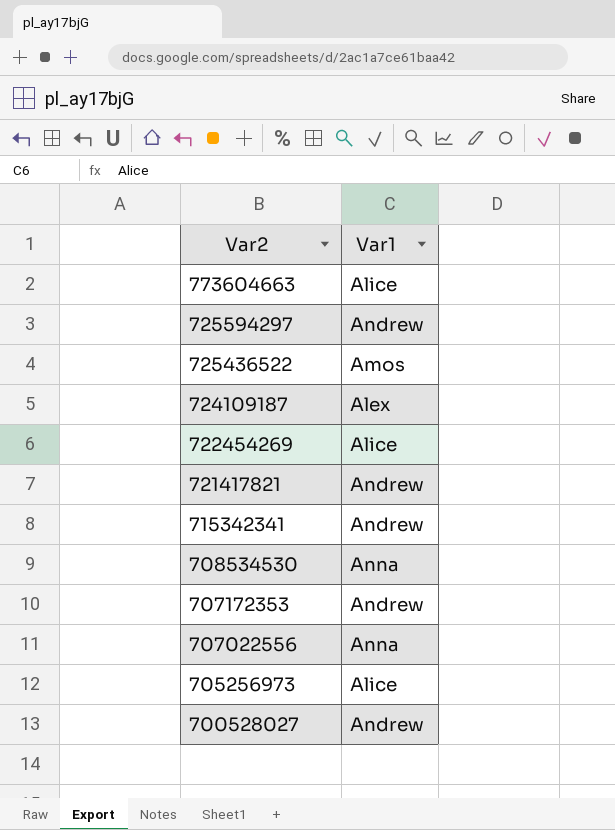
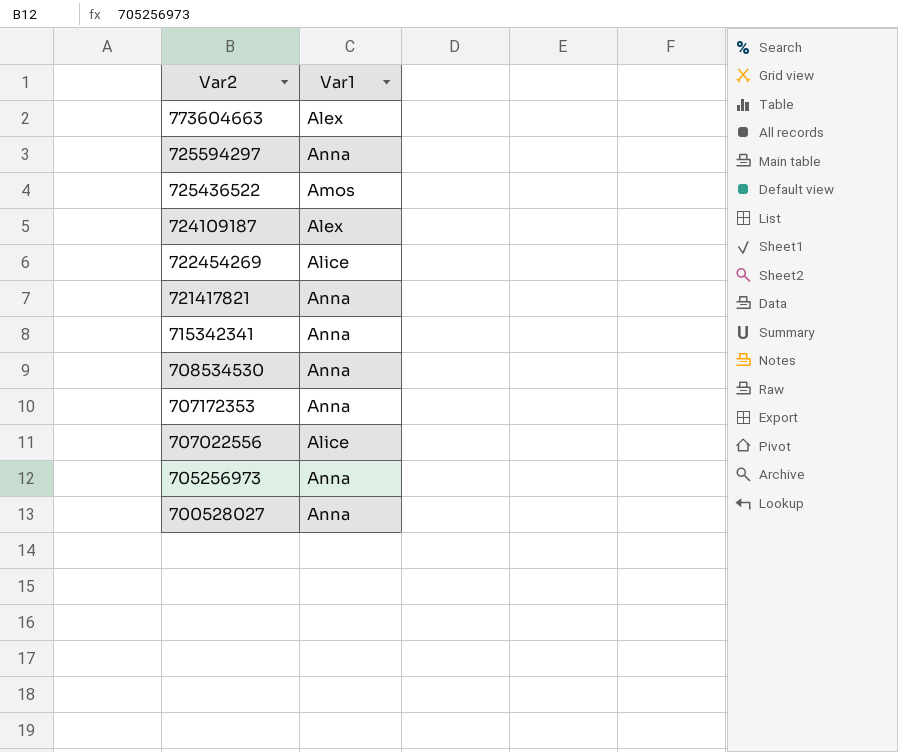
773604663 | Var1: Alice -> Alex
725594297 | Var1: Andrew -> Anna
721417821 | Var1: Andrew -> Anna
715342341 | Var1: Andrew -> Anna
707172353 | Var1: Andrew -> Anna
707022556 | Var1: Anna -> Alice
705256973 | Var1: Alice -> Anna
700528027 | Var1: Andrew -> Anna

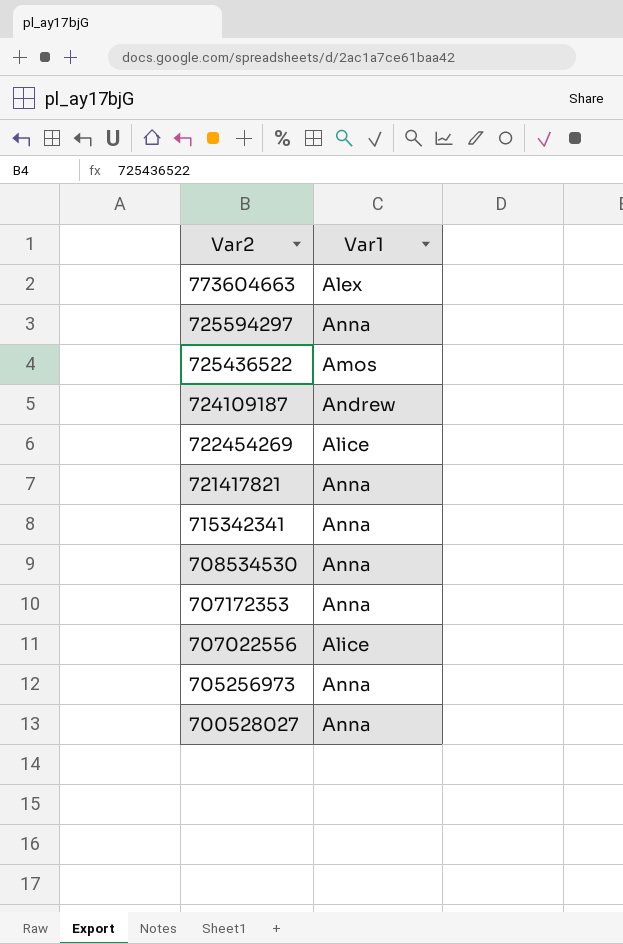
724109187 | Var1: Alex -> Andrew

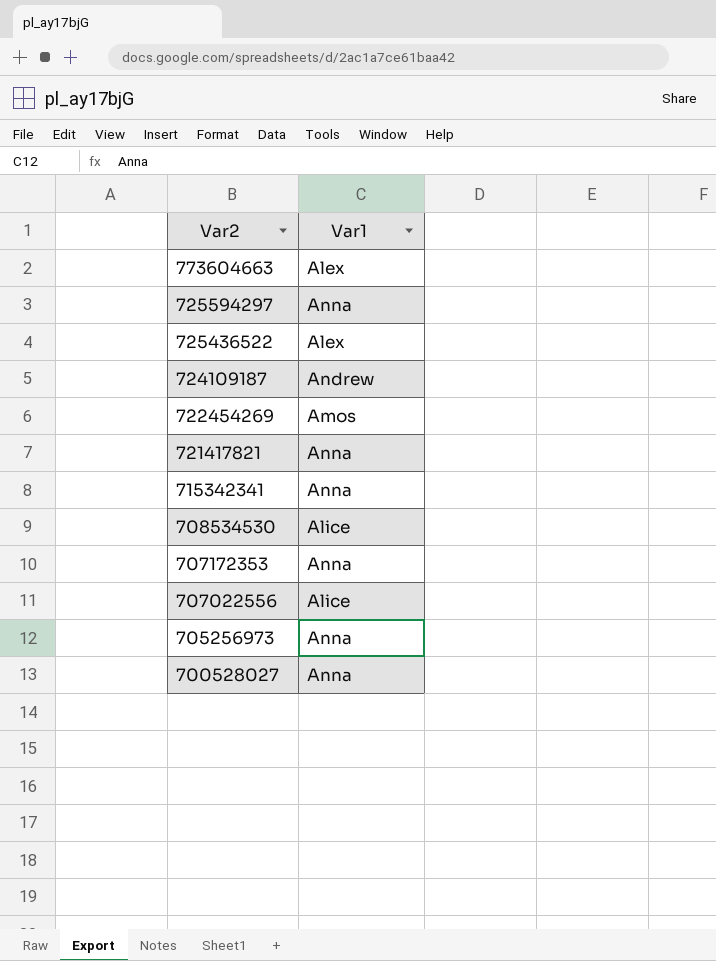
725436522 | Var1: Amos -> Alex
722454269 | Var1: Alice -> Amos
708534530 | Var1: Anna -> Alice

